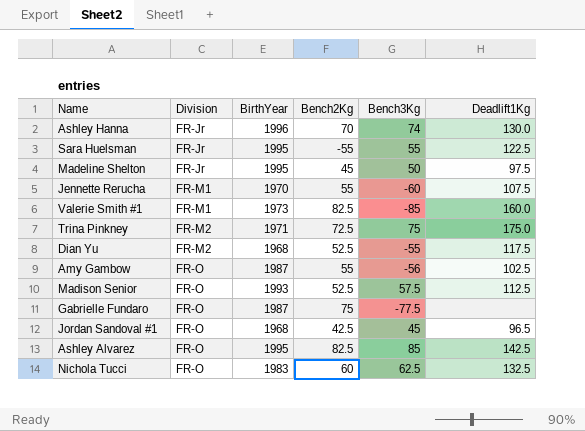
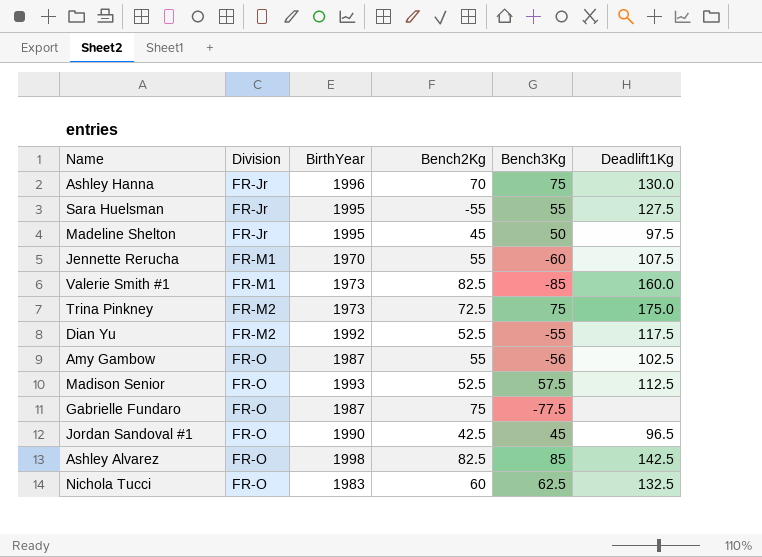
Ashley Hanna | Bench3Kg: 74 -> 75
Sara Huelsman | Deadlift1Kg: 122.5 -> 127.5
Trina Pinkney | BirthYear: 1971 -> 1973
Dian Yu | BirthYear: 1968 -> 1992
Jordan Sandoval #1 | BirthYear: 1968 -> 1990
Ashley Alvarez | BirthYear: 1995 -> 1998

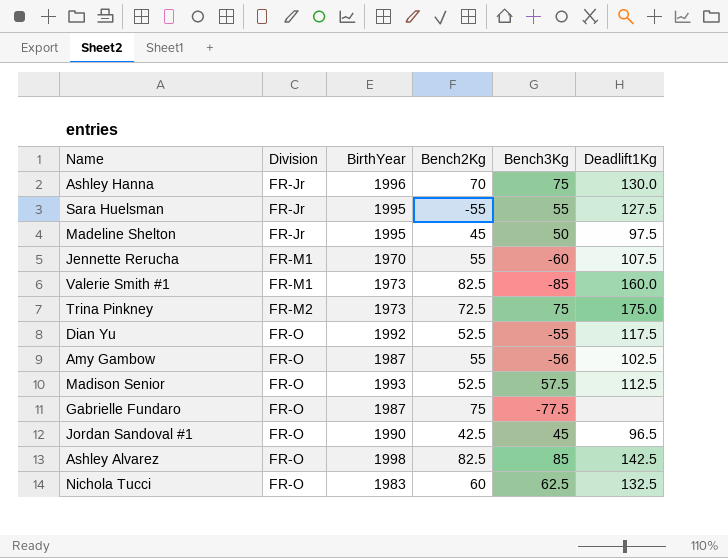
Dian Yu | Division: FR-M2 -> FR-O

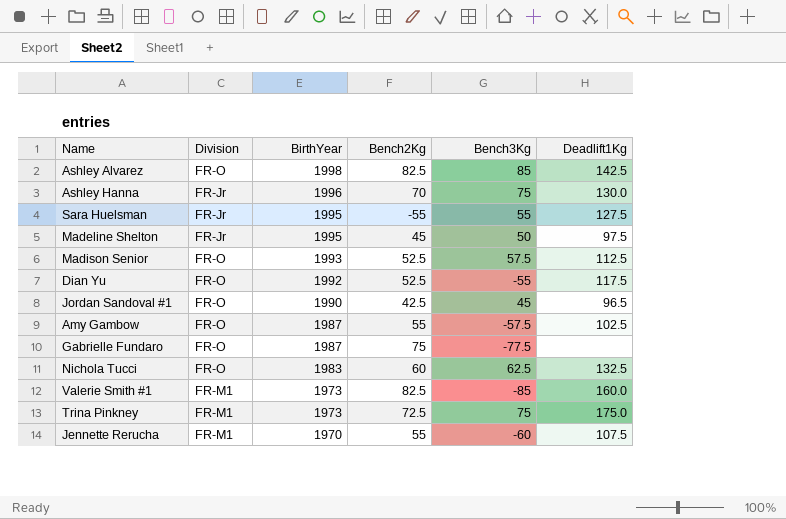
row order: Division ascending -> BirthYear descending
Amy Gambow | Bench3Kg: -56 -> -57.5
Trina Pinkney | Division: FR-M2 -> FR-M1

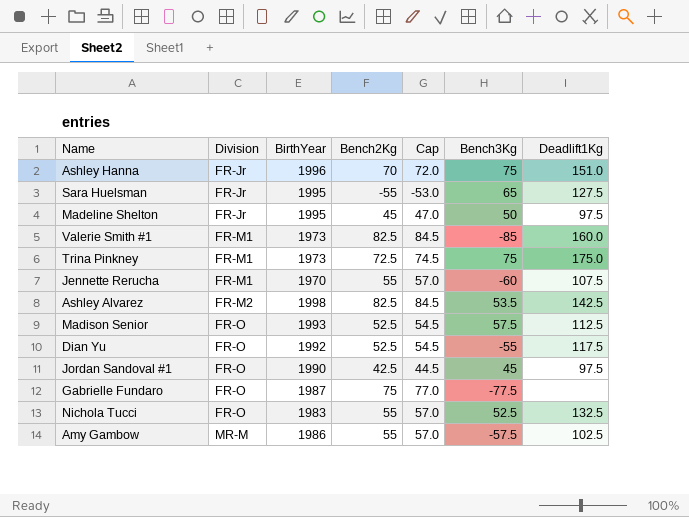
row order: BirthYear descending -> Division ascending
column Cap | formula: none -> [Bench2Kg] + 2
Ashley Hanna | Deadlift1Kg: 130.0 -> 151.0
Sara Huelsman | Bench3Kg: 55 -> 65
Ashley Alvarez | Division: FR-O -> FR-M2
Ashley Alvarez | Bench3Kg: 85 -> 53.5
Jordan Sandoval #1 | Deadlift1Kg: 96.5 -> 97.5
Nichola Tucci | Bench2Kg: 60 -> 55
Nichola Tucci | Bench3Kg: 62.5 -> 52.5
Amy Gambow | Division: FR-O -> MR-M
Amy Gambow | BirthYear: 1987 -> 1986

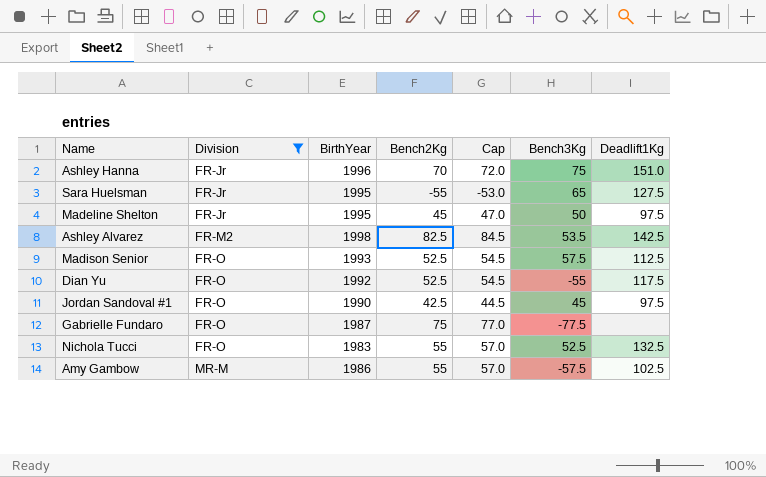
filter: none -> Division != FR-M1

